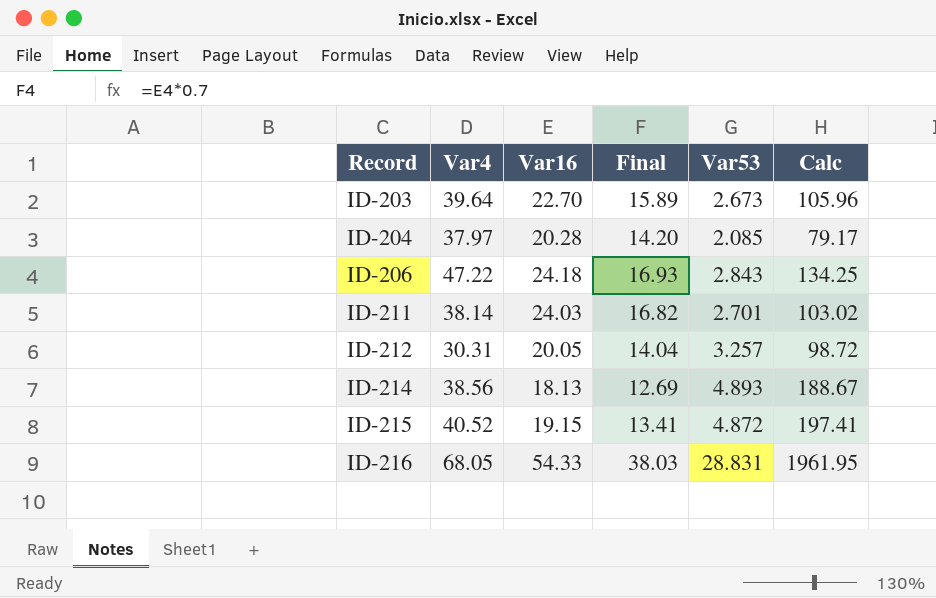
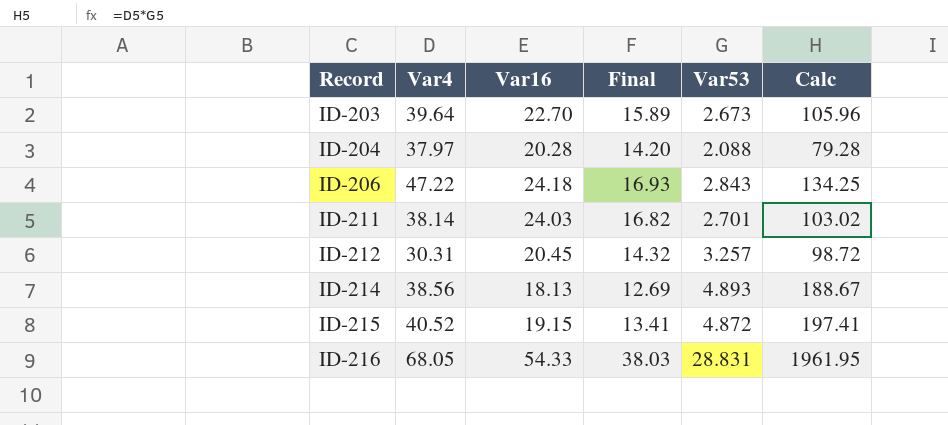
ID-204 | Var53: 2.085 -> 2.088
ID-204 | Calc: 79.17 -> 79.28
ID-212 | Var16: 20.05 -> 20.45
ID-212 | Final: 14.04 -> 14.32

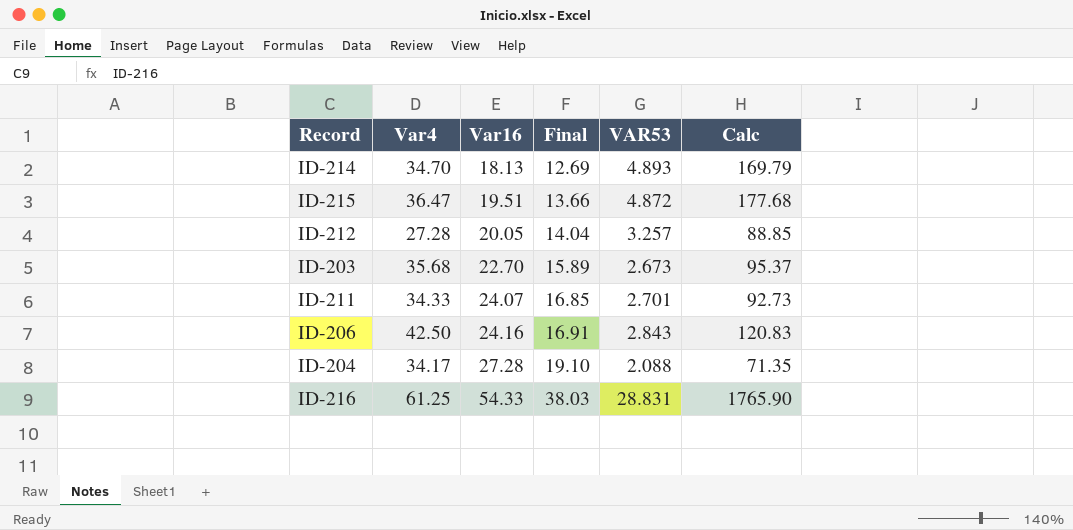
row order: Record ascending -> Var16 ascending
column name: Var53 -> VAR53
ID-214 | Var4: 38.56 -> 34.70
ID-214 | Calc: 188.67 -> 169.79
ID-215 | Var4: 40.52 -> 36.47
ID-215 | Var16: 19.15 -> 19.51
ID-215 | Final: 13.41 -> 13.66
ID-215 | Calc: 197.41 -> 177.68
ID-212 | Var4: 30.31 -> 27.28
ID-212 | Var16: 20.45 -> 20.05
ID-212 | Final: 14.32 -> 14.04
ID-212 | Calc: 98.72 -> 88.85
ID-203 | Var4: 39.64 -> 35.68
ID-203 | Calc: 105.96 -> 95.37
ID-211 | Var4: 38.14 -> 34.33
ID-211 | Var16: 24.03 -> 24.07
ID-211 | Final: 16.82 -> 16.85
ID-211 | Calc: 103.02 -> 92.73
ID-206 | Var4: 47.22 -> 42.50
ID-206 | Var16: 24.18 -> 24.16
ID-206 | Final: 16.93 -> 16.91
ID-206 | Calc: 134.25 -> 120.83
ID-204 | Var4: 37.97 -> 34.17
ID-204 | Var16: 20.28 -> 27.28
ID-204 | Final: 14.20 -> 19.10
ID-204 | Calc: 79.28 -> 71.35
ID-216 | Var4: 68.05 -> 61.25
ID-216 | Calc: 1961.95 -> 1765.90

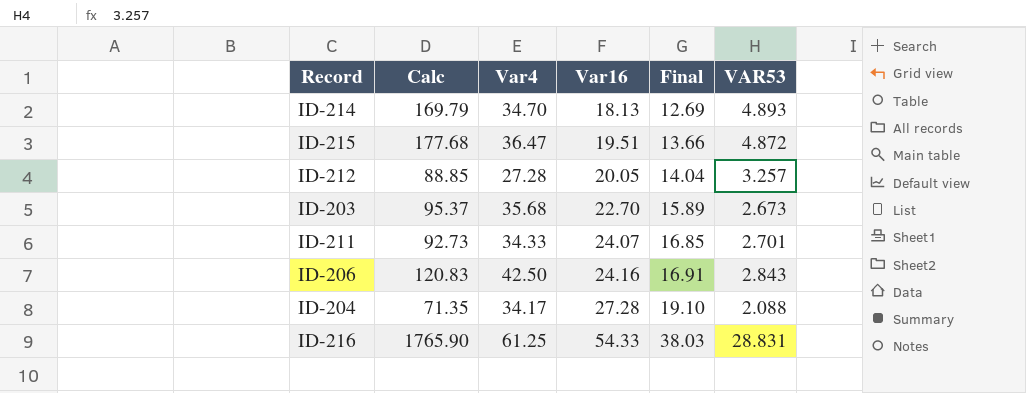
column Calc | position: 6 -> 2

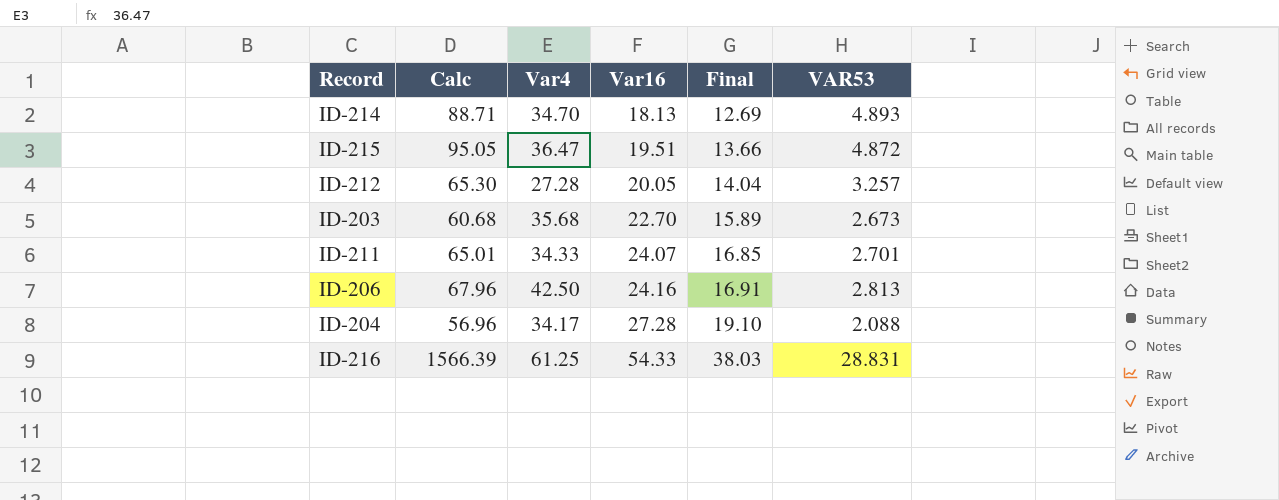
column Calc | formula: [Var4] * [VAR53] -> [Var16] * [VAR53]
ID-206 | VAR53: 2.843 -> 2.813

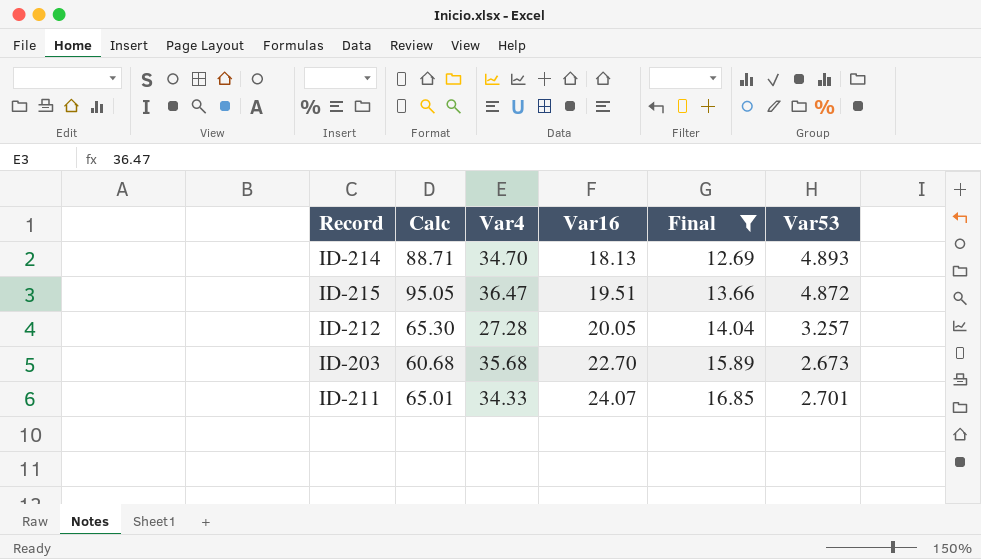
filter: none -> Final <= 16.85
column name: VAR53 -> Var53

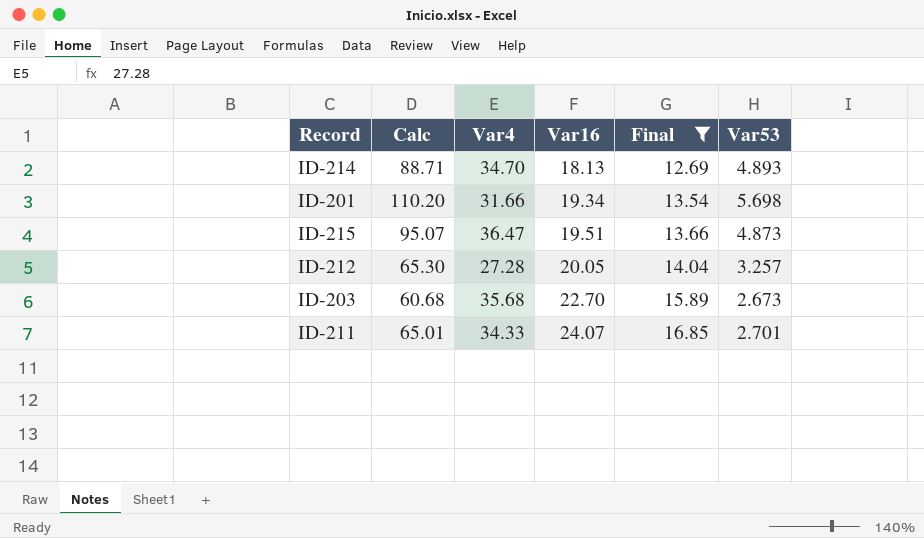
row ID-201: none -> 110.20 | 31.66 | 19.34 | 13.54 | 5.698
ID-215 | Calc: 95.05 -> 95.07
ID-215 | Var53: 4.872 -> 4.873

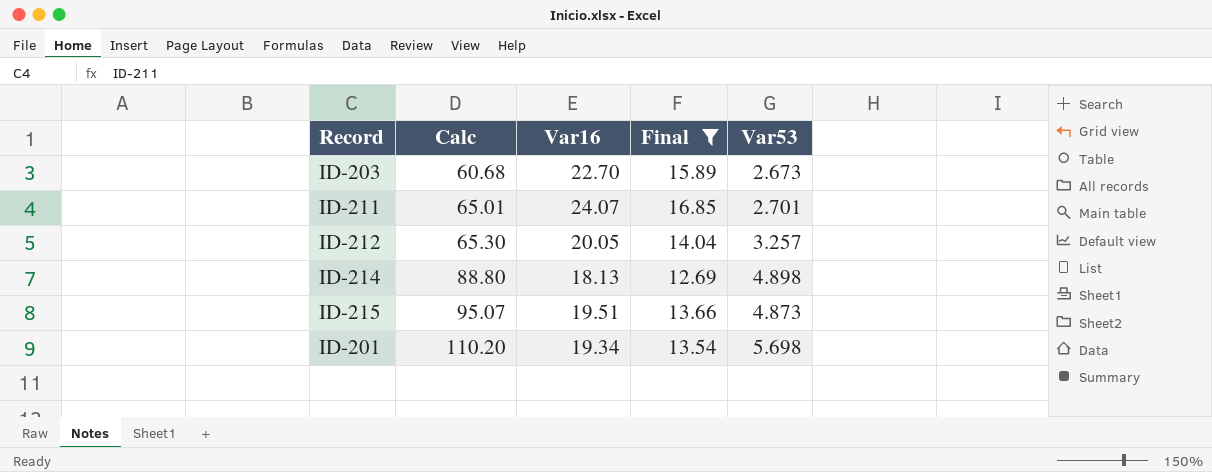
row order: Var16 ascending -> Calc ascending
column Var4 | position: 3 -> none
ID-214 | Calc: 88.71 -> 88.80
ID-214 | Var53: 4.893 -> 4.898

